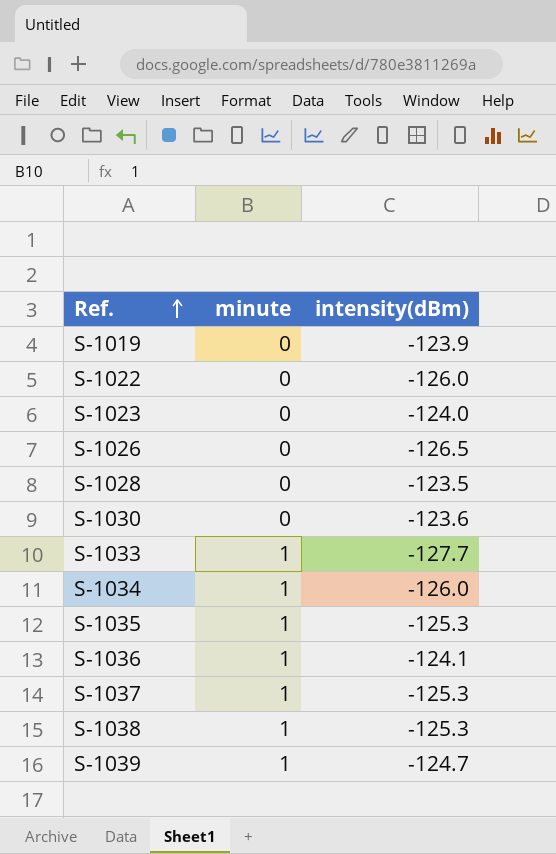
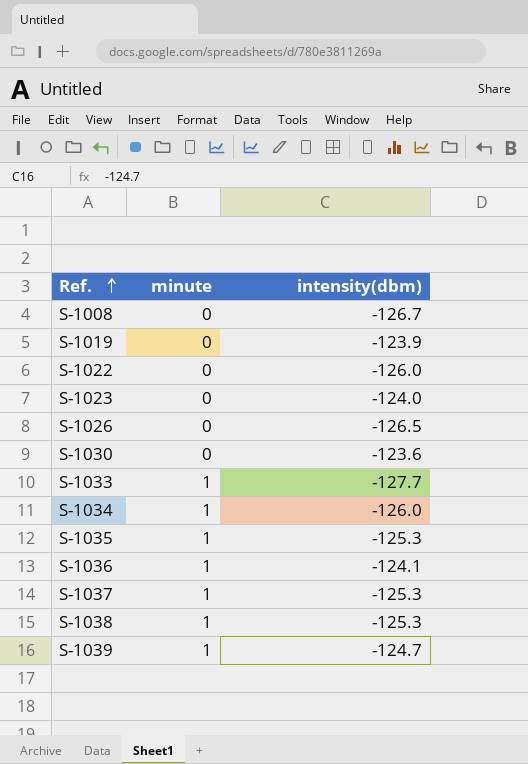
column name: intensity(dBm) -> intensity(dbm)
row S-1028: 0 | -123.5 -> none
row S-1008: none -> 0 | -126.7

